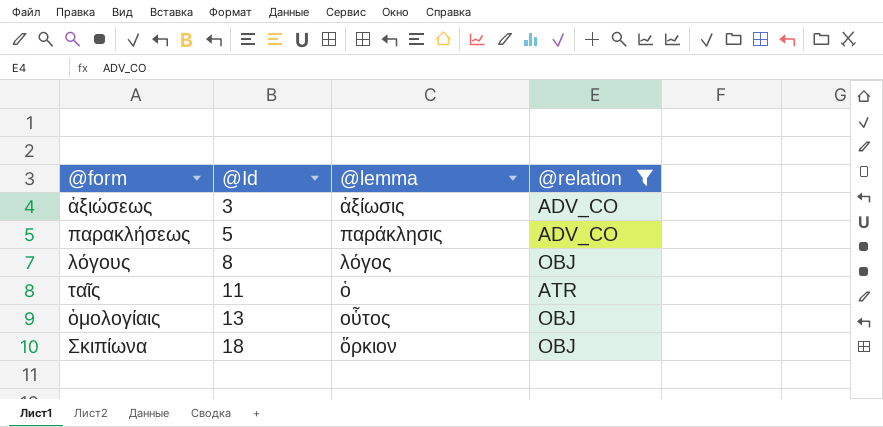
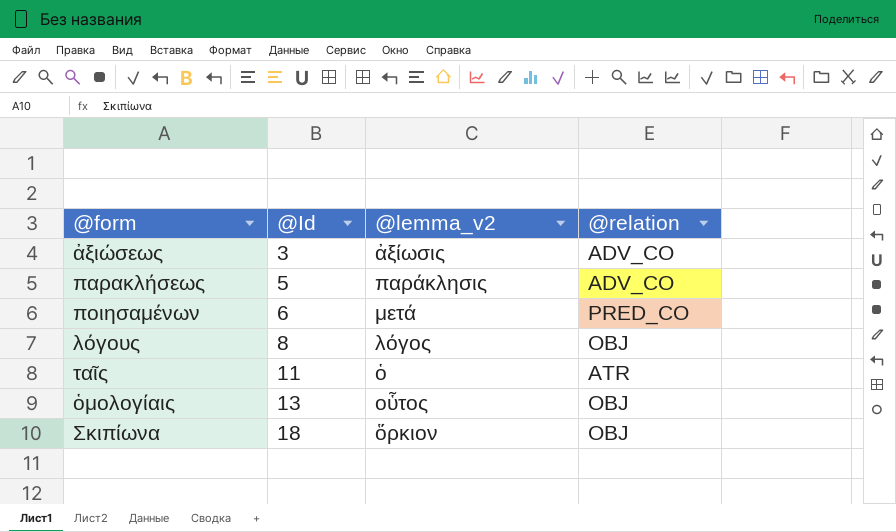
filter: @relation != PRED_CO -> none
column name: @lemma -> @lemma_v2

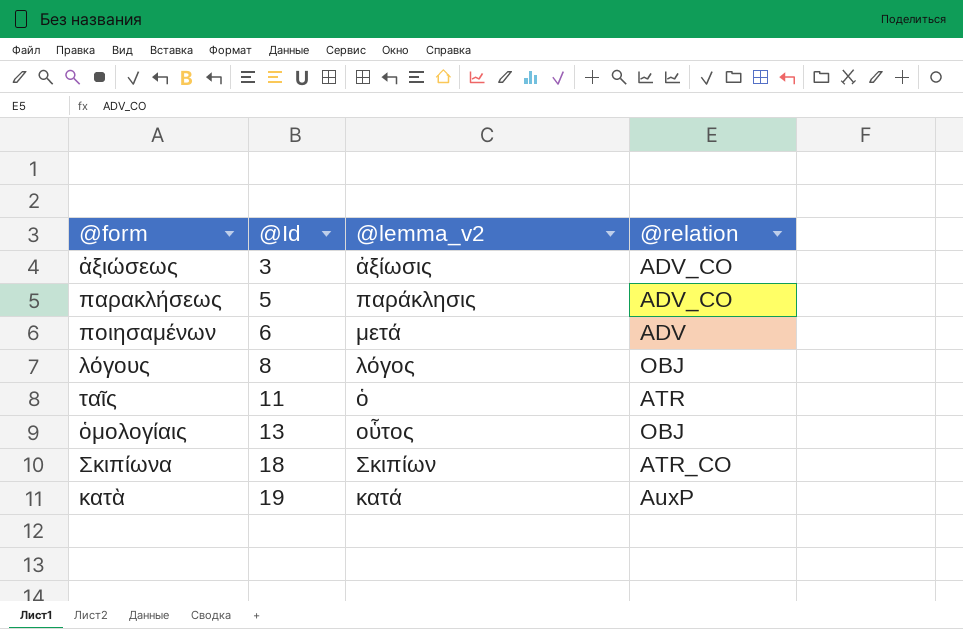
ποιησαμένων | @relation: PRED_CO -> ADV
Σκιπίωνα | @lemma_v2: ὅρκιον -> Σκιπίων
Σκιπίωνα | @relation: OBJ -> ATR_CO
row κατὰ: none -> 19 | κατά | AuxP

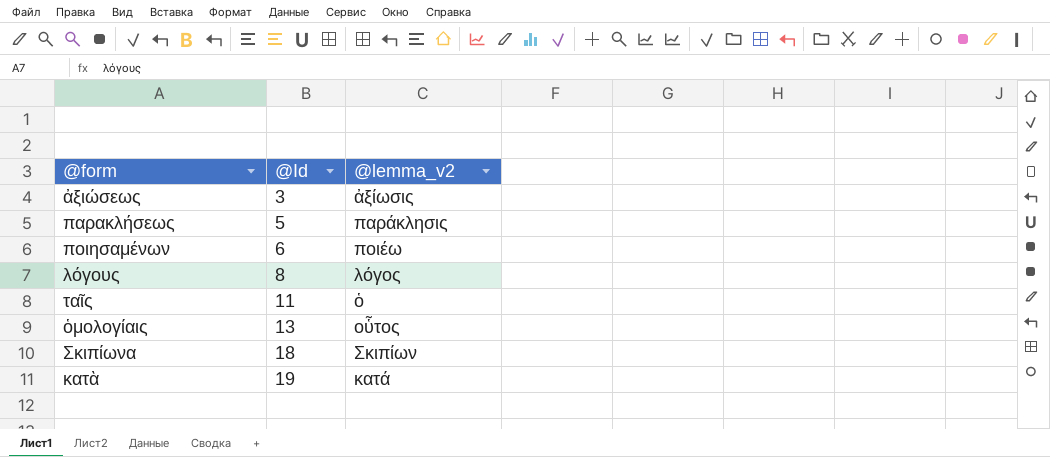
column @relation | position: 4 -> none
ποιησαμένων | @lemma_v2: μετά -> ποιέω

